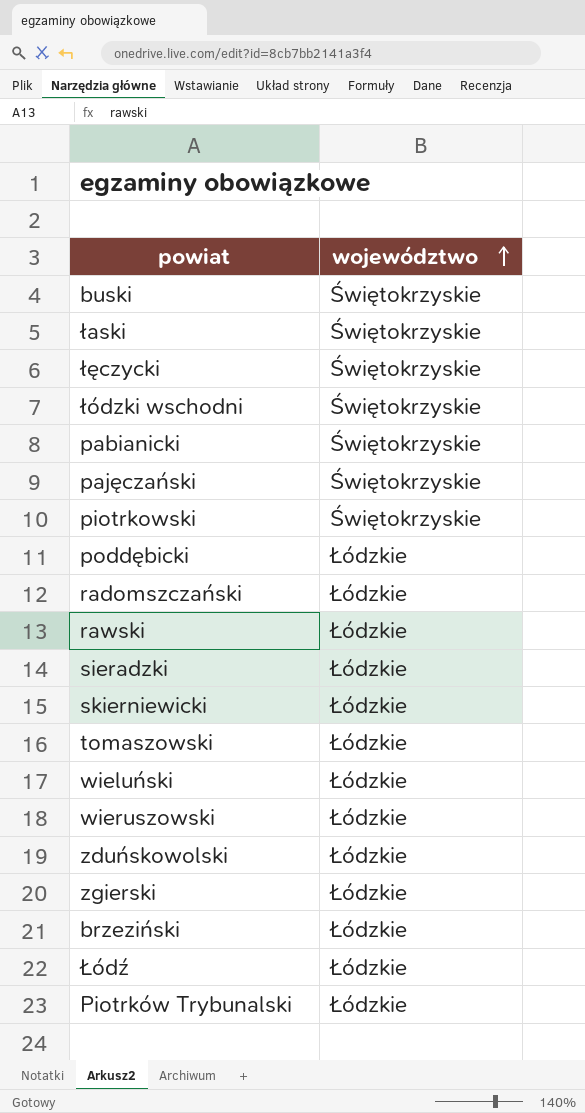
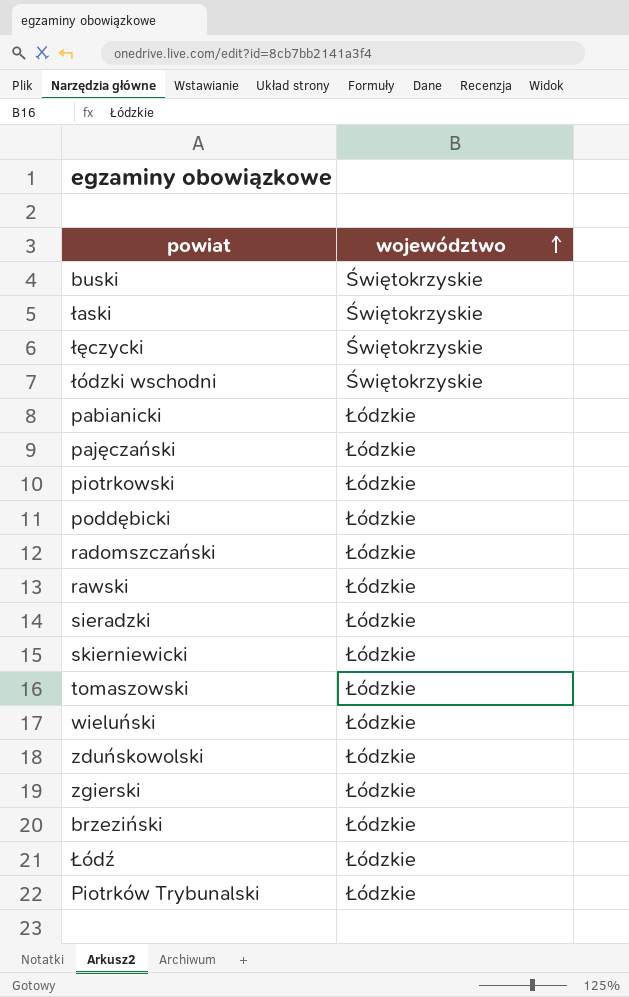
row wieruszowski: Łódzkie -> none
pabianicki | województwo: Świętokrzyskie -> Łódzkie
pajęczański | województwo: Świętokrzyskie -> Łódzkie
piotrkowski | województwo: Świętokrzyskie -> Łódzkie

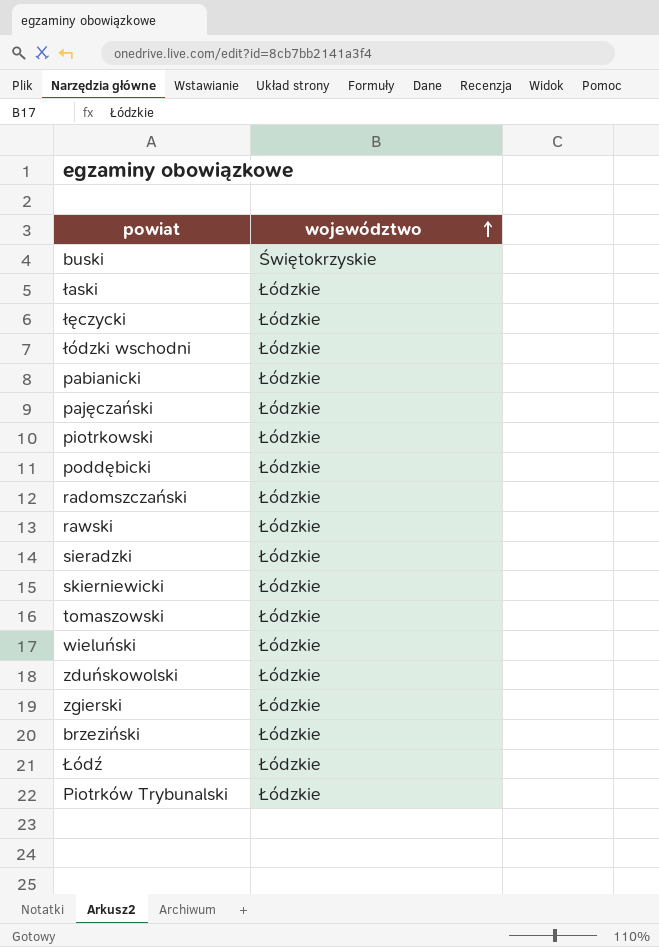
łaski | województwo: Świętokrzyskie -> Łódzkie
łęczycki | województwo: Świętokrzyskie -> Łódzkie
łódzki wschodni | województwo: Świętokrzyskie -> Łódzkie

